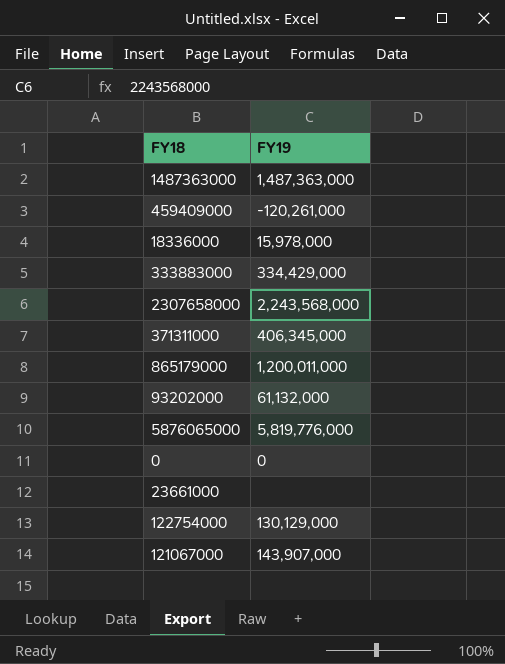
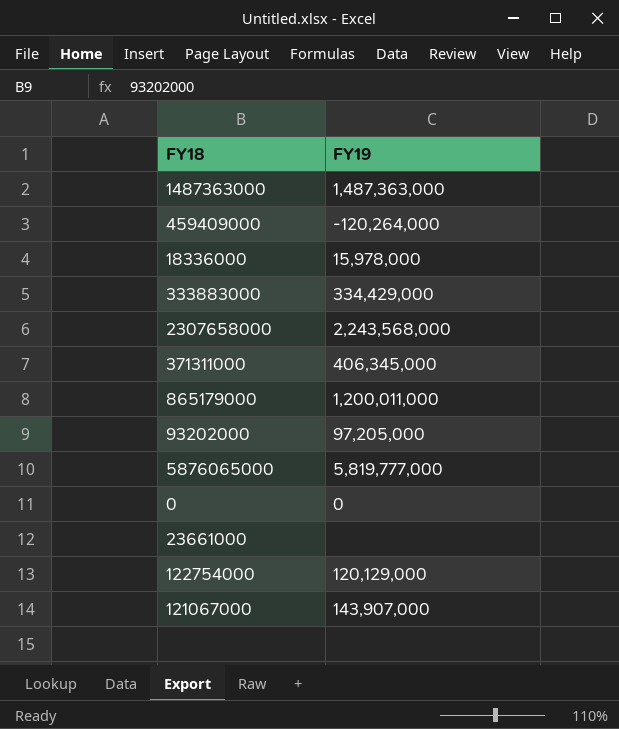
459409000 | FY19: -120,261,000 -> -120,264,000
93202000 | FY19: 61,132,000 -> 97,205,000
5876065000 | FY19: 5,819,776,000 -> 5,819,777,000
122754000 | FY19: 130,129,000 -> 120,129,000

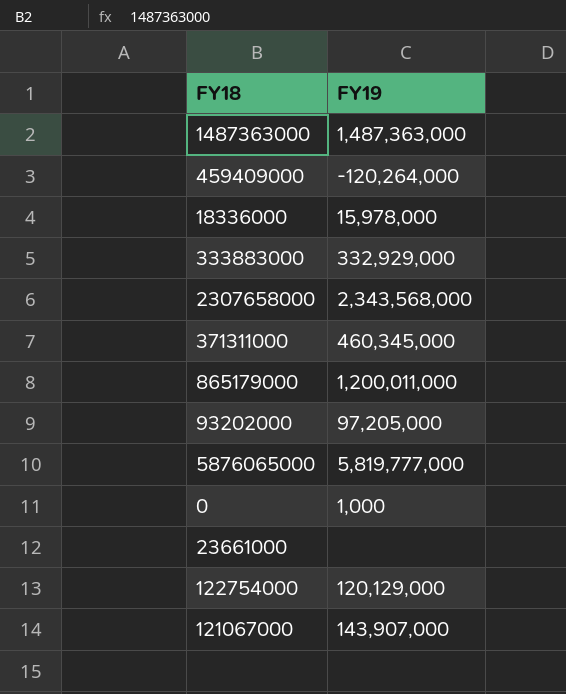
333883000 | FY19: 334,429,000 -> 332,929,000
2307658000 | FY19: 2,243,568,000 -> 2,343,568,000
371311000 | FY19: 406,345,000 -> 460,345,000
0 | FY19: 0 -> 1,000

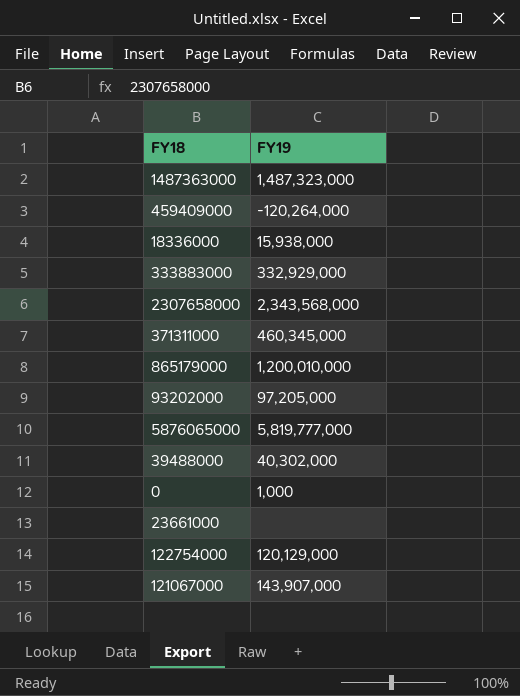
1487363000 | FY19: 1,487,363,000 -> 1,487,323,000
18336000 | FY19: 15,978,000 -> 15,938,000
865179000 | FY19: 1,200,011,000 -> 1,200,010,000
row 39488000: none -> 40,302,000

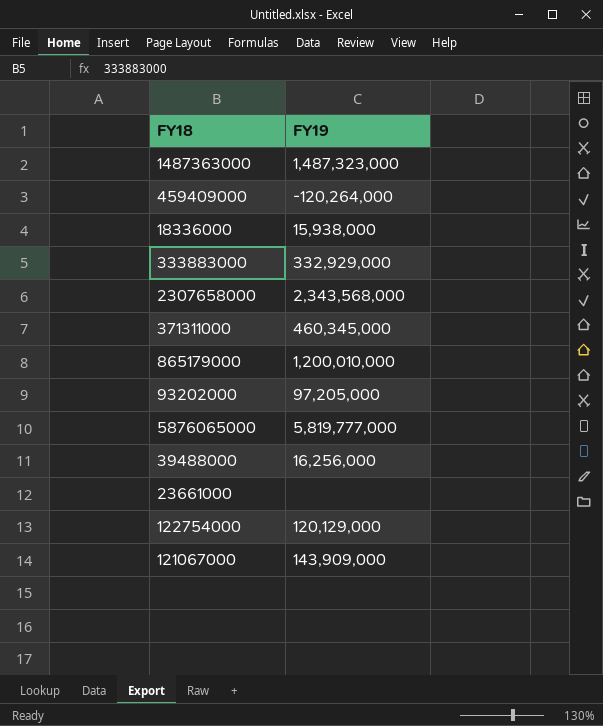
row 0: 1,000 -> none
39488000 | FY19: 40,302,000 -> 16,256,000
121067000 | FY19: 143,907,000 -> 143,909,000

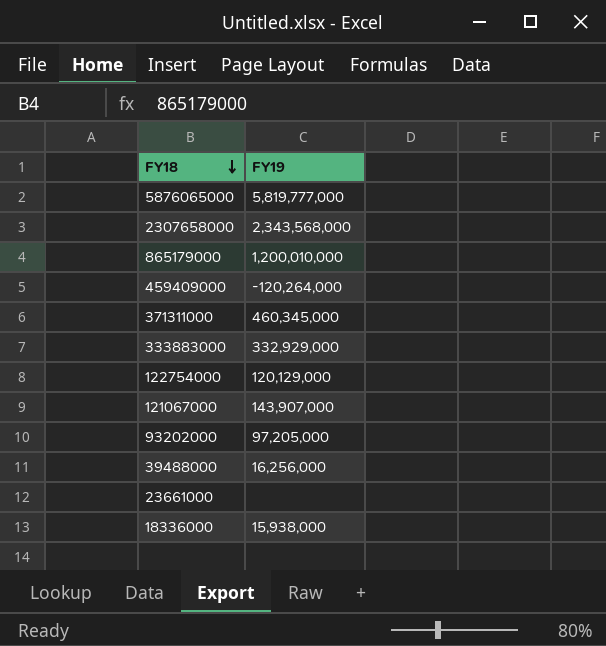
row order: none -> FY18 descending
row 1487363000: 1,487,323,000 -> none
121067000 | FY19: 143,909,000 -> 143,907,000

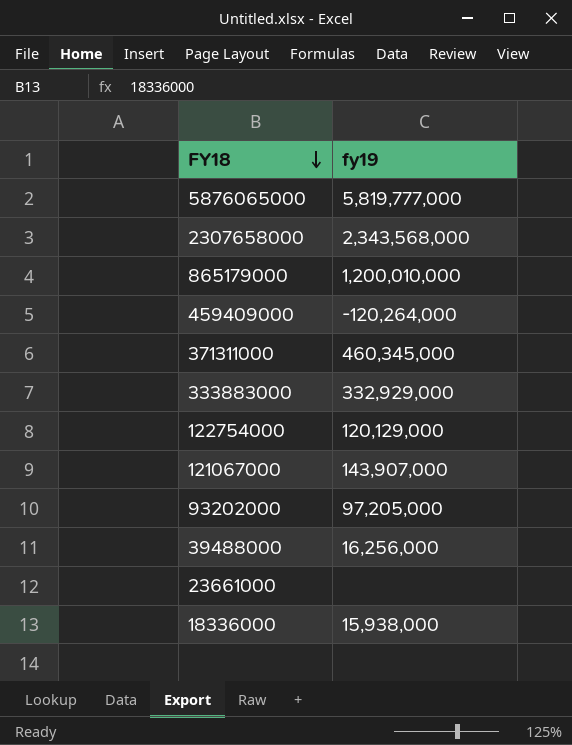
column name: FY19 -> fy19

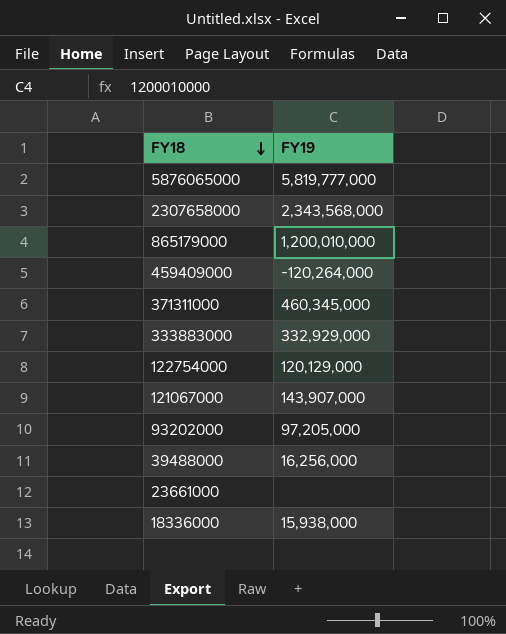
column name: fy19 -> FY19

